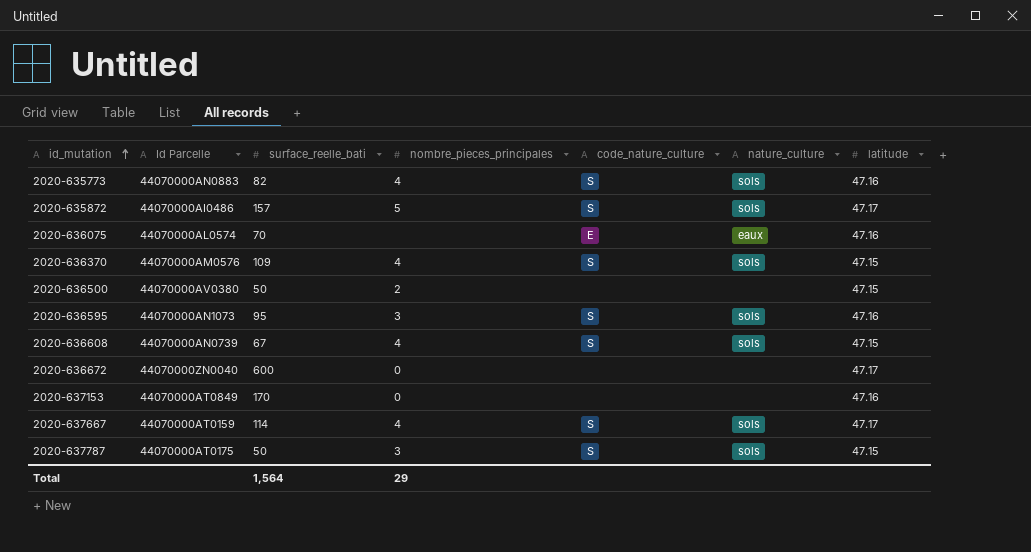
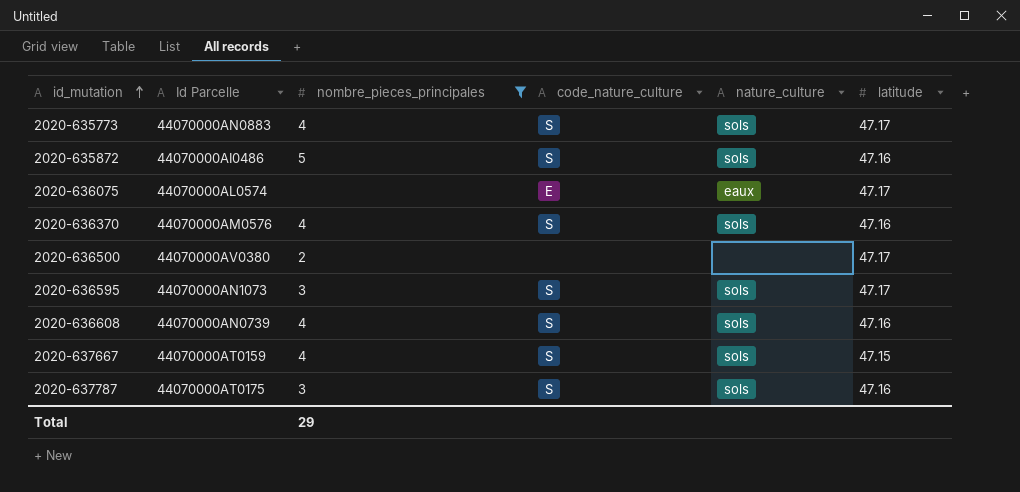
filter: none -> nombre_pieces_principales != 0
column surface_reelle_bati | position: 3 -> none
2020-635773 | latitude: 47.16 -> 47.17
2020-635872 | latitude: 47.17 -> 47.16
2020-636075 | latitude: 47.16 -> 47.17
2020-636370 | latitude: 47.15 -> 47.16
2020-636500 | latitude: 47.15 -> 47.17
2020-636595 | latitude: 47.16 -> 47.17
2020-636608 | latitude: 47.15 -> 47.16
2020-637667 | latitude: 47.17 -> 47.15
2020-637787 | latitude: 47.15 -> 47.16

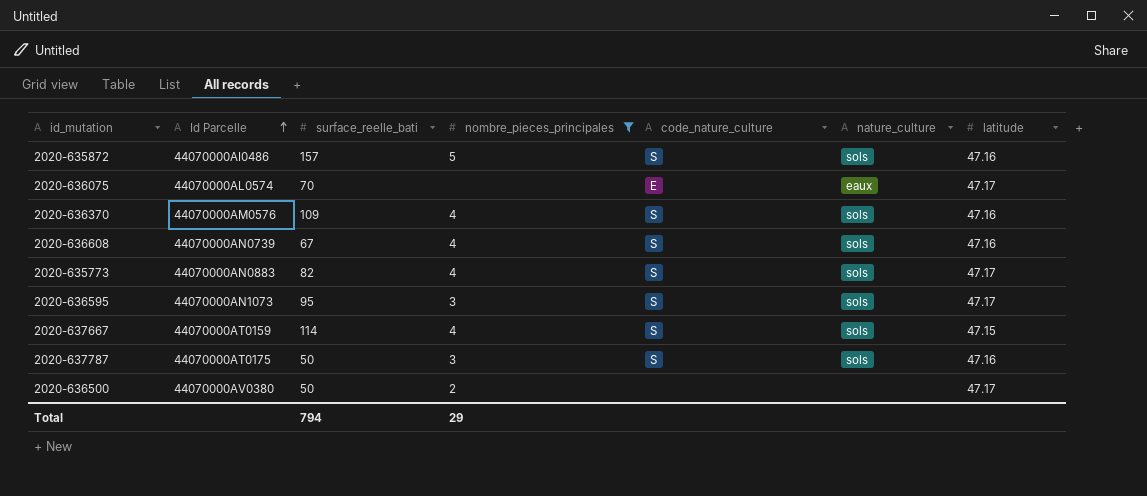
row order: id_mutation ascending -> Id Parcelle ascending
column surface_reelle_bati | position: none -> 3

